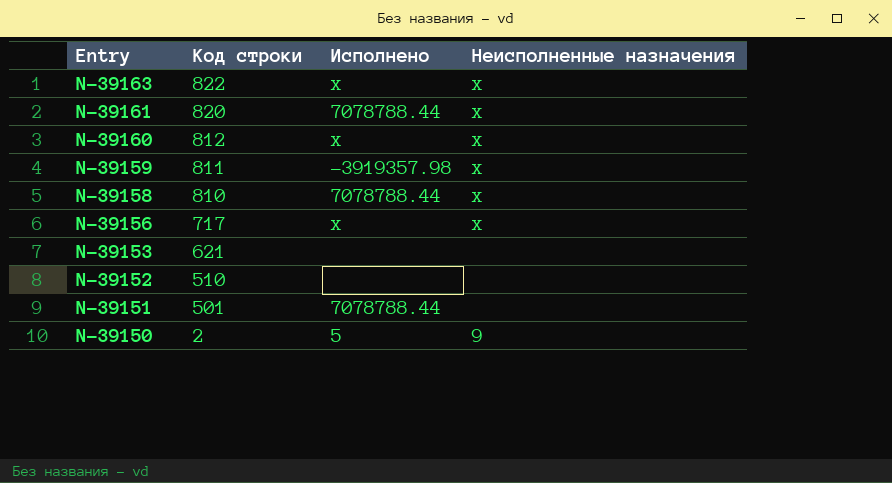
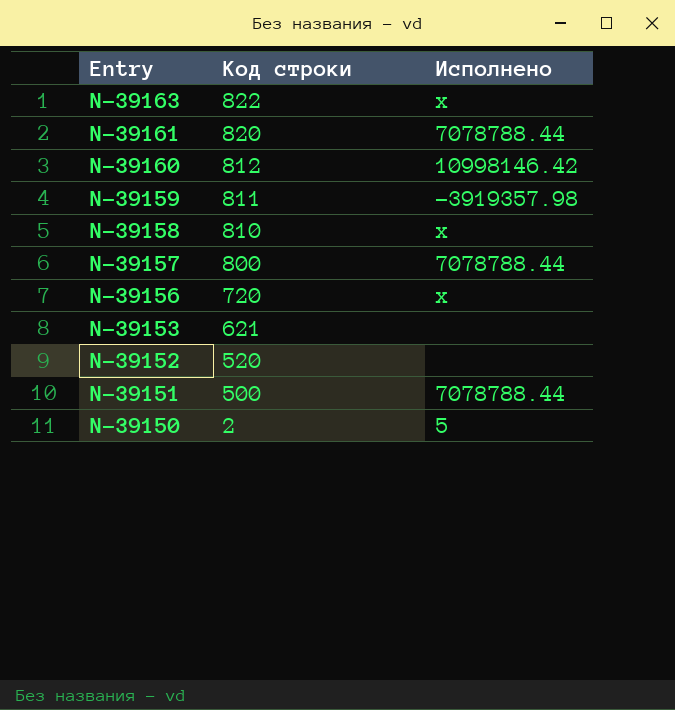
column Неисполненные назначения | position: 4 -> none
N-39160 | Исполнено: x -> 10998146.42
N-39158 | Исполнено: 7078788.44 -> x
row N-39157: none -> 800 | 7078788.44
N-39156 | Код строки: 717 -> 720
N-39152 | Код строки: 510 -> 520
N-39151 | Код строки: 501 -> 500

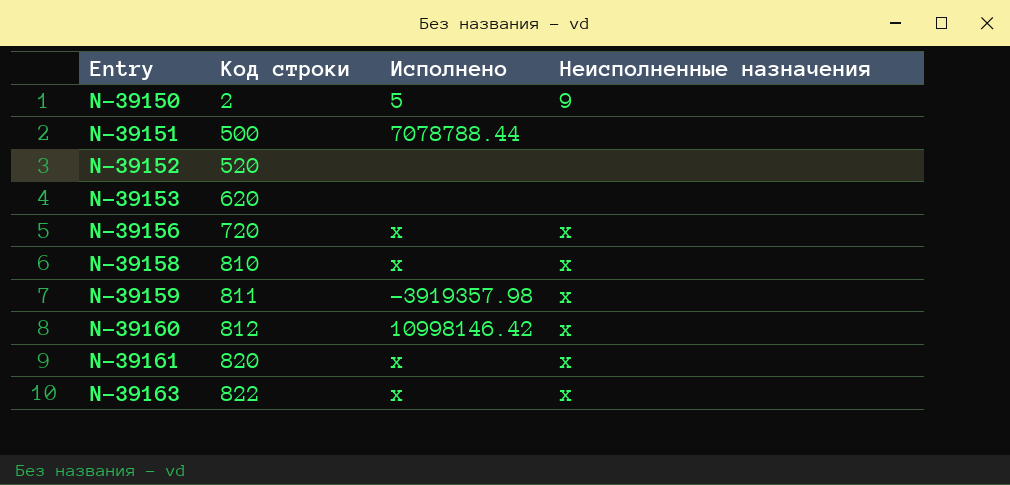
row order: Entry descending -> Entry ascending
column Неисполненные назначения | position: none -> 4
row N-39157: 800 | 7078788.44 -> none
N-39153 | Код строки: 621 -> 620
N-39161 | Исполнено: 7078788.44 -> x

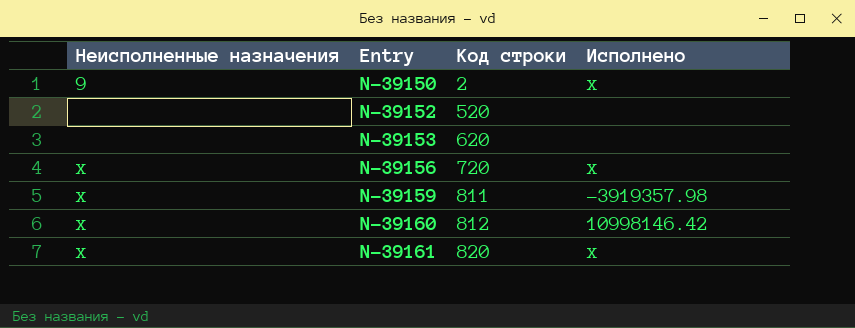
column Неисполненные назначения | position: 4 -> 1
row N-39151: 500 | 7078788.44 | none -> none
row N-39158: 810 | x | x -> none
row N-39163: 822 | x | x -> none
N-39150 | Исполнено: 5 -> x

